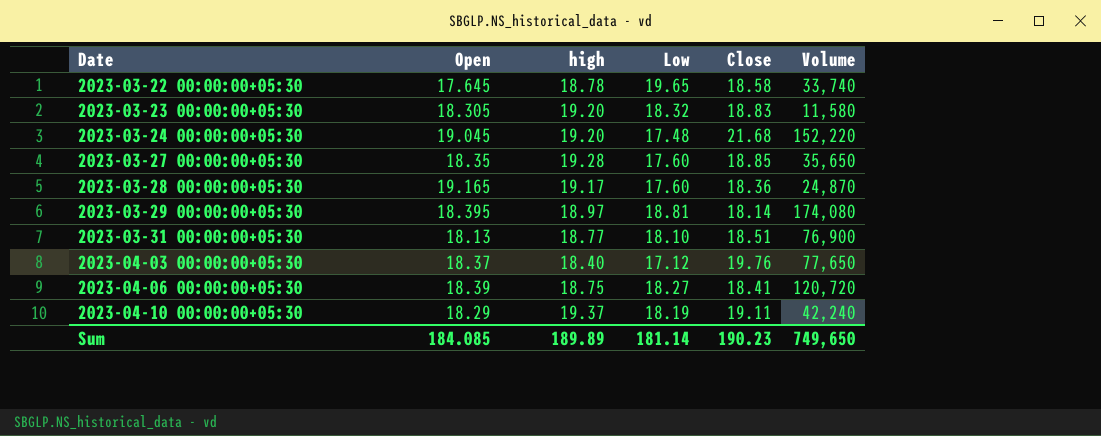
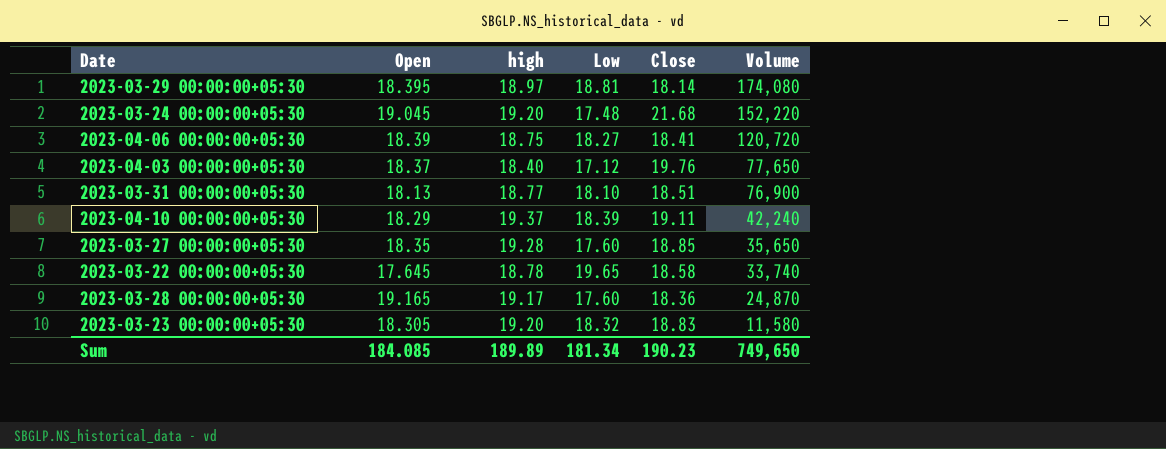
row order: Date ascending -> Volume descending
2023-04-10 00:00:00+05:30 | Low: 18.19 -> 18.39
Sum | Low: 181.14 -> 181.34

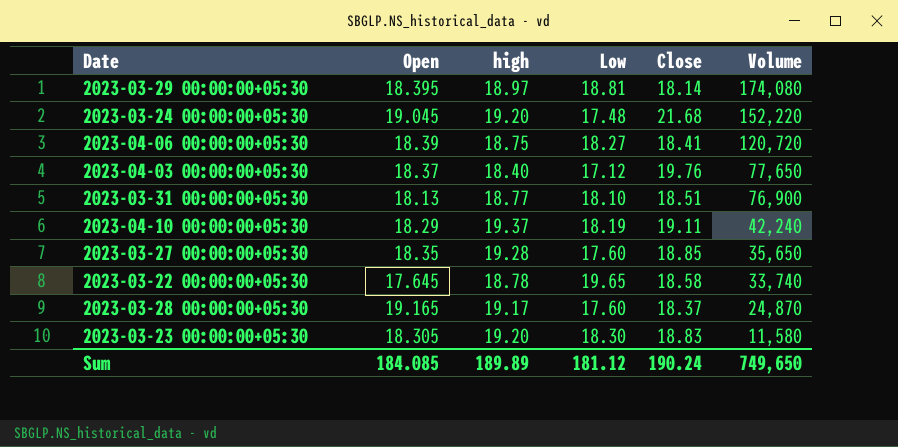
2023-04-10 00:00:00+05:30 | Low: 18.39 -> 18.19
2023-03-28 00:00:00+05:30 | Close: 18.36 -> 18.37
2023-03-23 00:00:00+05:30 | Low: 18.32 -> 18.30
Sum | Low: 181.34 -> 181.12
Sum | Close: 190.23 -> 190.24

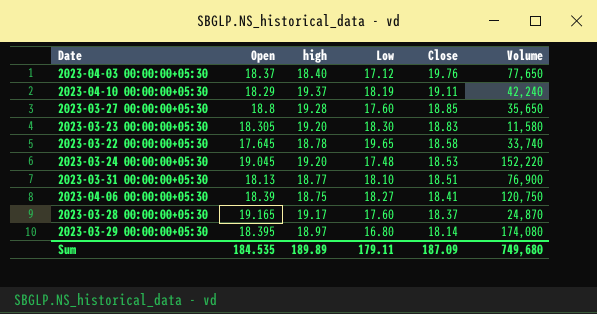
row order: Volume descending -> Close descending
2023-03-27 00:00:00+05:30 | Open: 18.35 -> 18.8
2023-03-24 00:00:00+05:30 | Close: 21.68 -> 18.53
2023-04-06 00:00:00+05:30 | Volume: 120,720 -> 120,750
2023-03-29 00:00:00+05:30 | Low: 18.81 -> 16.80
Sum | Open: 184.085 -> 184.535
Sum | Low: 181.12 -> 179.11
Sum | Close: 190.24 -> 187.09
Sum | Volume: 749,650 -> 749,680

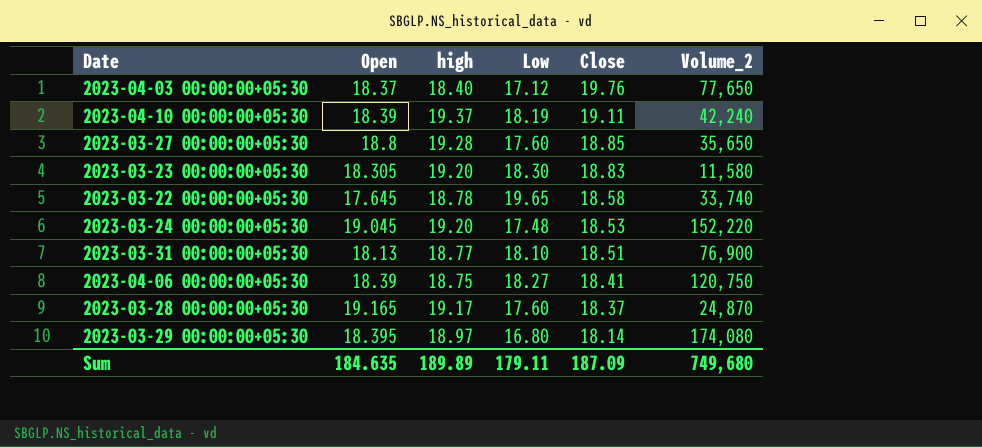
column name: Volume -> Volume_2
2023-04-10 00:00:00+05:30 | Open: 18.29 -> 18.39
Sum | Open: 184.535 -> 184.635

